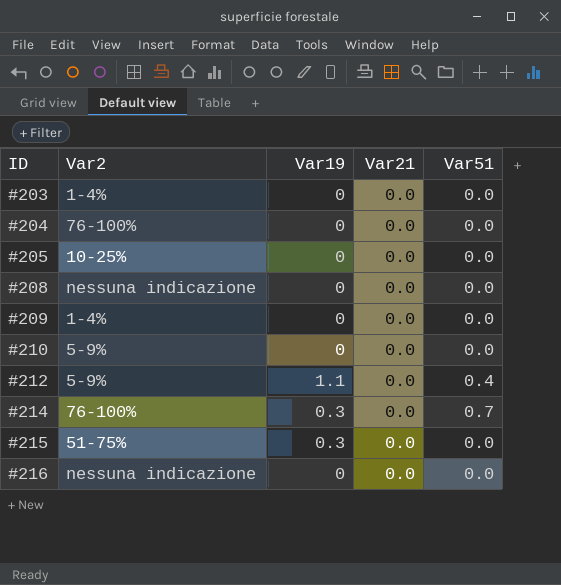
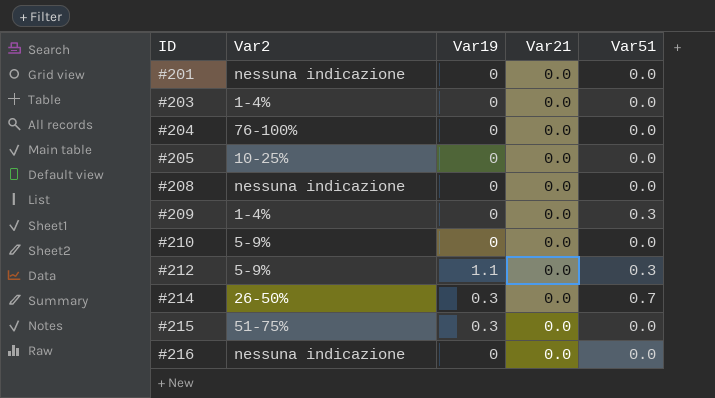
row #201: none -> nessuna indicazione | 0 | 0.0 | 0.0
#209 | Var51: 0.0 -> 0.3
#212 | Var51: 0.4 -> 0.3
#214 | Var2: 76-100% -> 26-50%

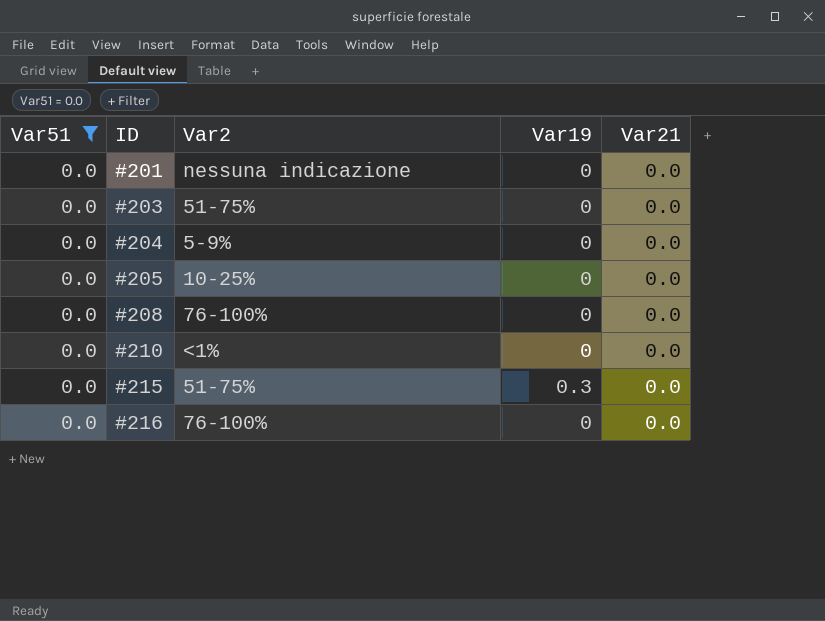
filter: none -> Var51 = 0.0
column Var51 | position: 5 -> 1
#203 | Var2: 1-4% -> 51-75%
#204 | Var2: 76-100% -> 5-9%
#208 | Var2: nessuna indicazione -> 76-100%
#210 | Var2: 5-9% -> <1%
#216 | Var2: nessuna indicazione -> 76-100%

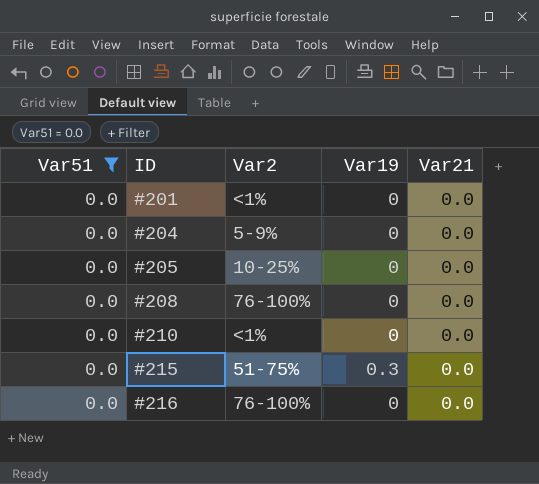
row #203: 0.0 | 51-75% | 0 | 0.0 -> none
#201 | Var2: nessuna indicazione -> <1%

